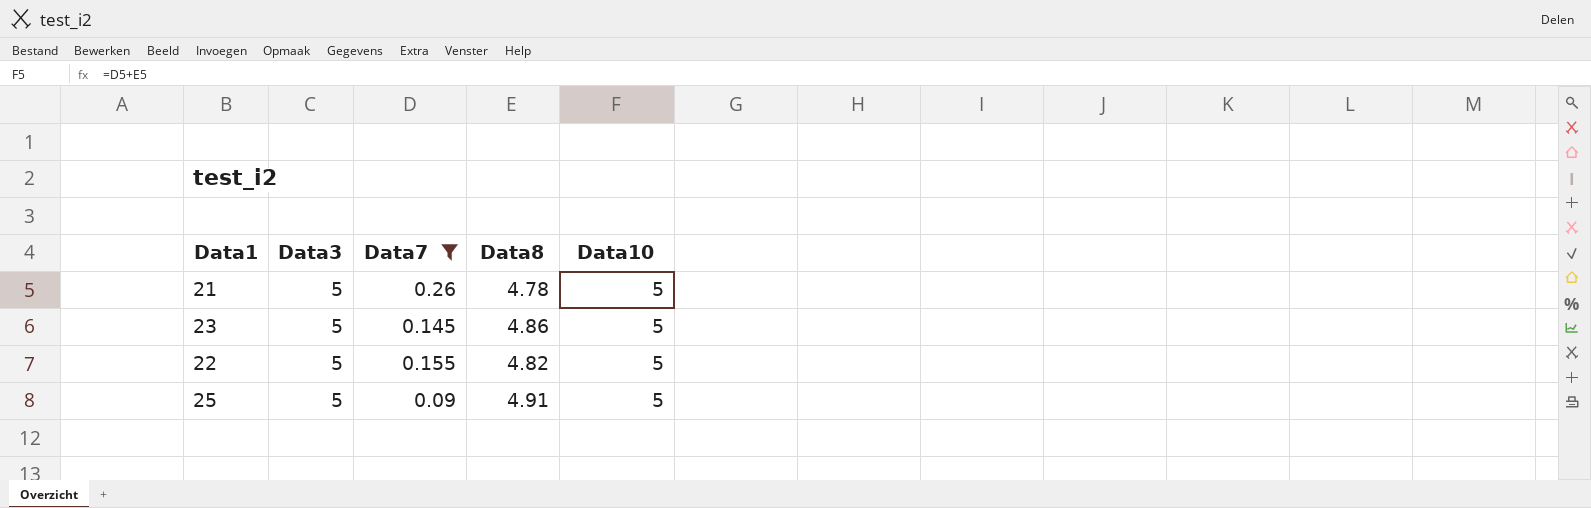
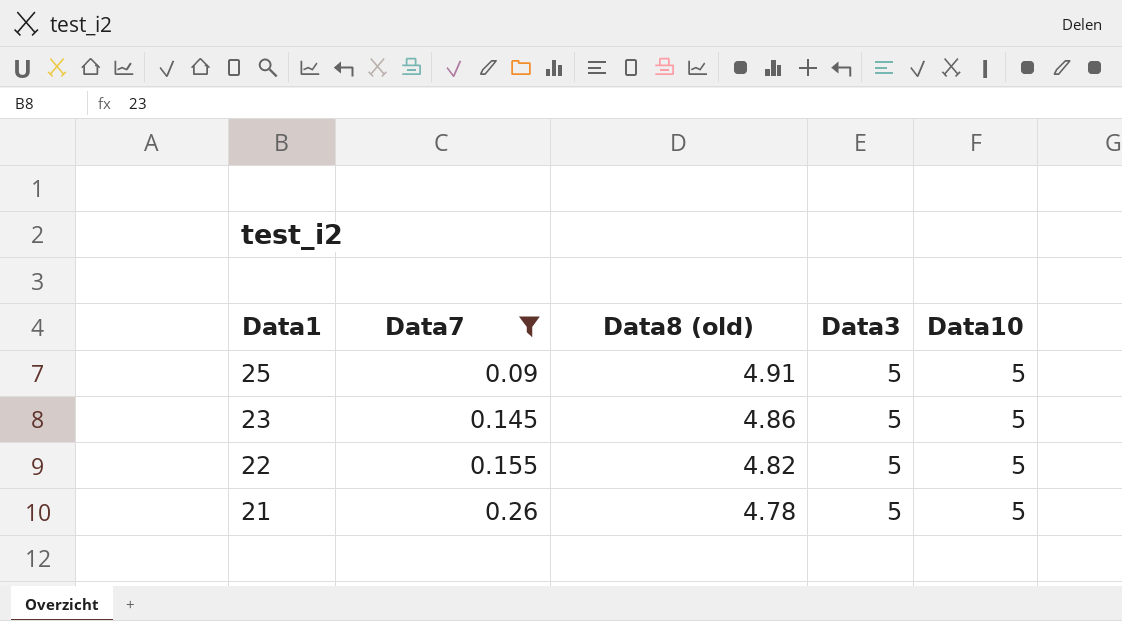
row order: none -> Data1 descending
column name: Data8 -> Data8 (old)
column Data3 | position: 2 -> 4

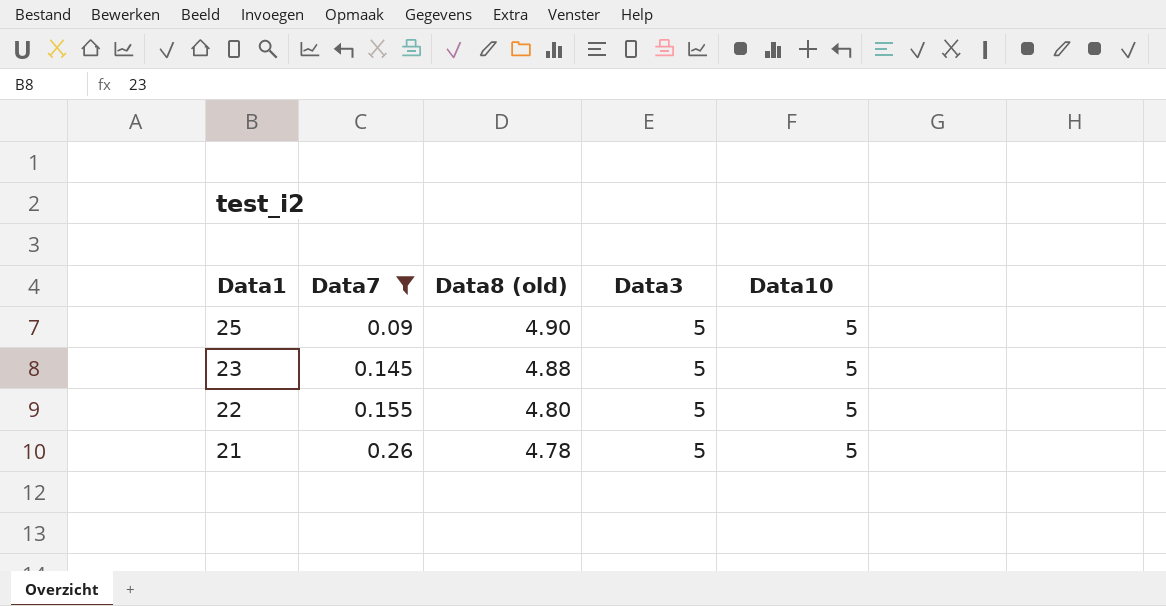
25 | Data8 (old): 4.91 -> 4.90
23 | Data8 (old): 4.86 -> 4.88
22 | Data8 (old): 4.82 -> 4.80

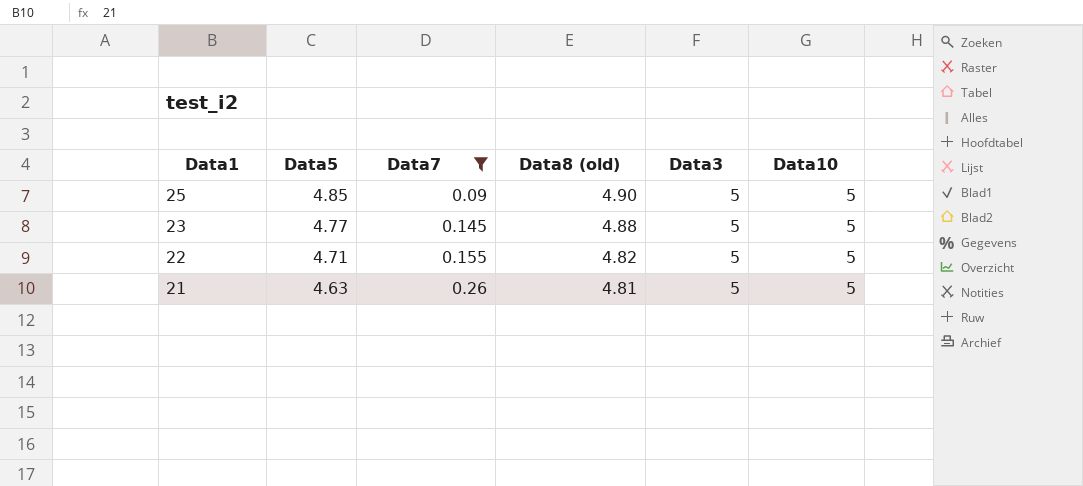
column Data5 | position: none -> 2
22 | Data8 (old): 4.80 -> 4.82
21 | Data8 (old): 4.78 -> 4.81

